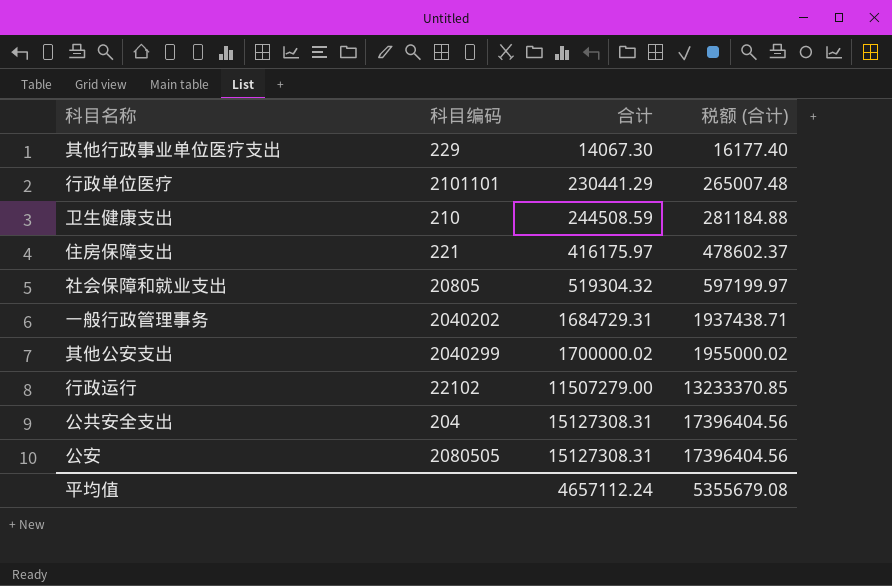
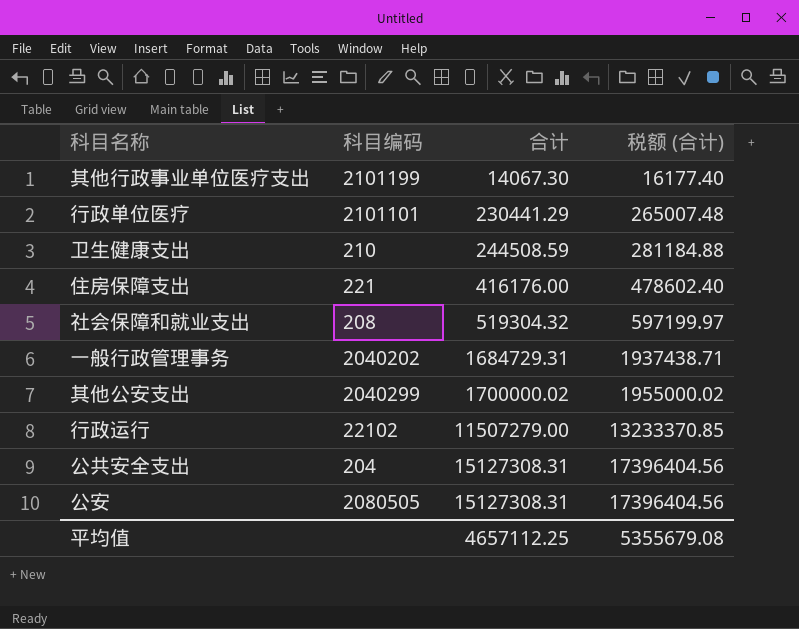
其他行政事业单位医疗支出 | 科目编码: 229 -> 2101199
住房保障支出 | 合计: 416175.97 -> 416176.00
住房保障支出 | 税额 (合计): 478602.37 -> 478602.40
社会保障和就业支出 | 科目编码: 20805 -> 208
平均值 | 合计: 4657112.24 -> 4657112.25

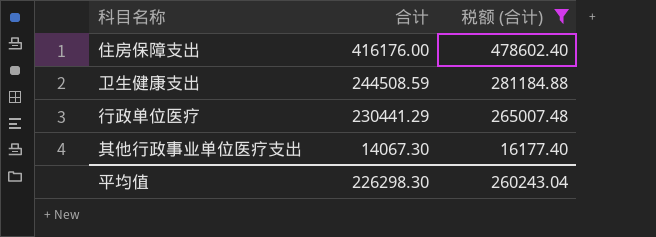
filter: none -> 税额 (合计) <= 478602.40
row order: 合计 ascending -> 合计 descending
column 科目编码 | position: 2 -> none
平均值 | 合计: 4657112.25 -> 226298.30
平均值 | 税额 (合计): 5355679.08 -> 260243.04

